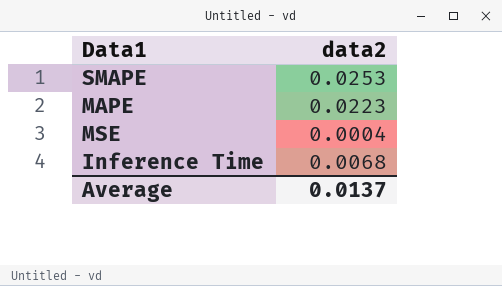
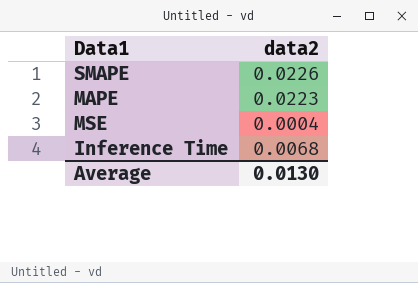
SMAPE | data2: 0.0253 -> 0.0226
Average | data2: 0.0137 -> 0.0130

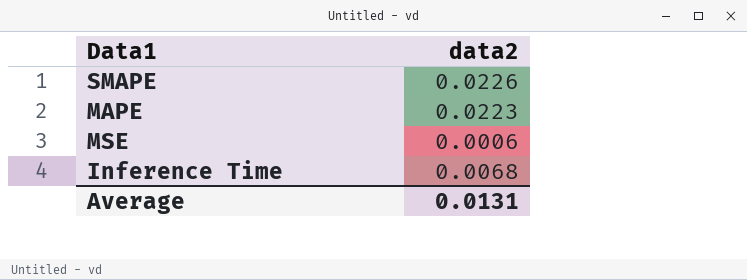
MSE | data2: 0.0004 -> 0.0006
Average | data2: 0.0130 -> 0.0131

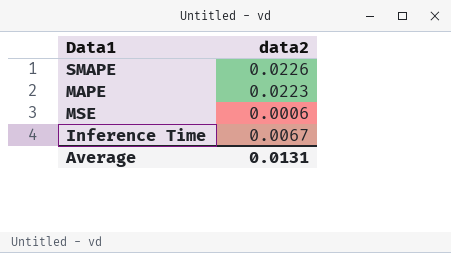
Inference Time | data2: 0.0068 -> 0.0067

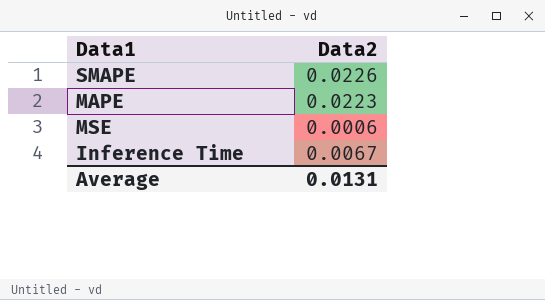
column name: data2 -> Data2

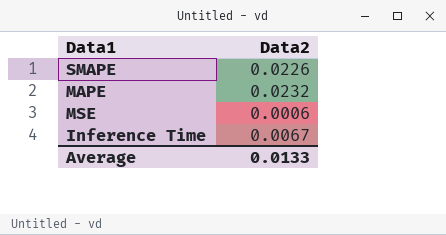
MAPE | Data2: 0.0223 -> 0.0232
Average | Data2: 0.0131 -> 0.0133

